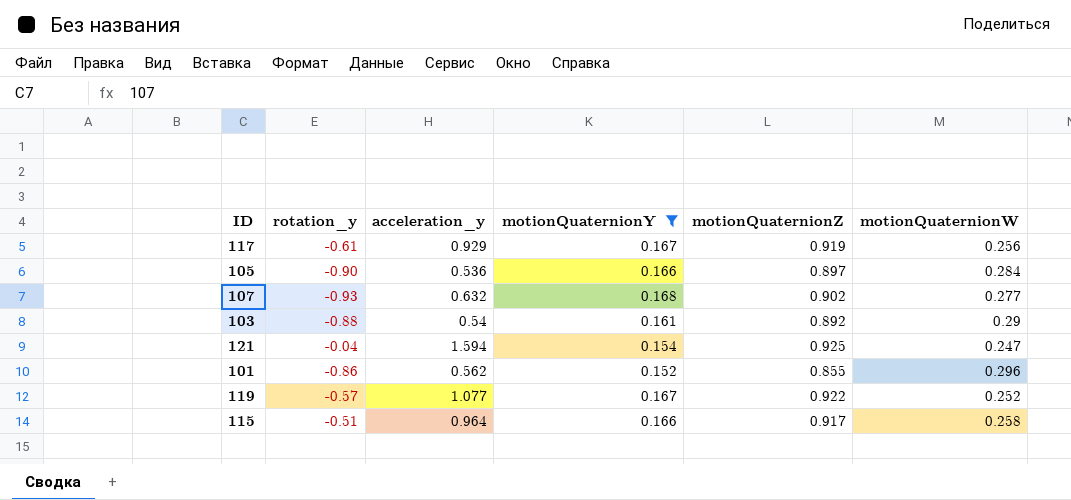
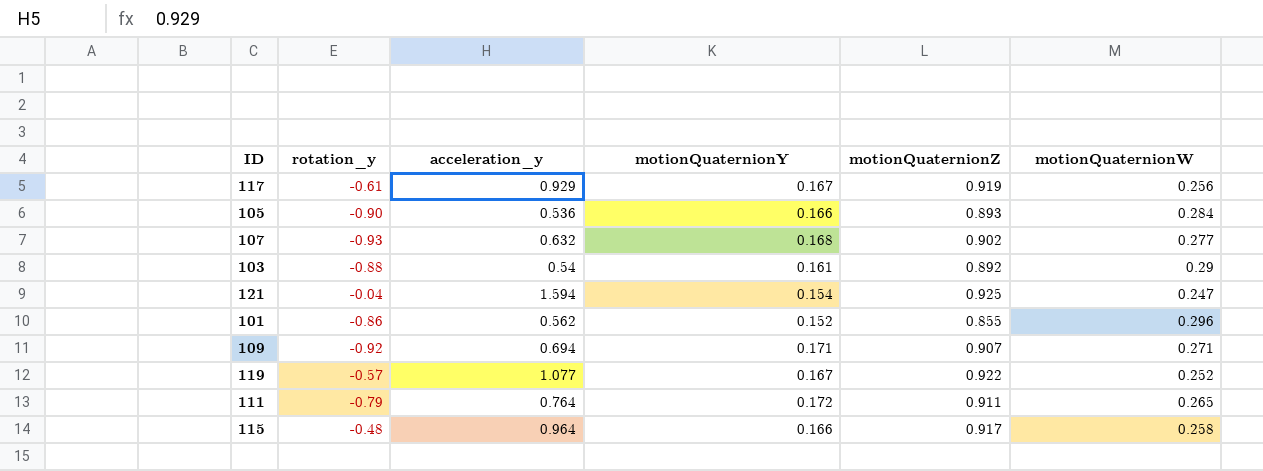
filter: motionQuaternionY <= 0.168 -> none
105 | motionQuaternionZ: 0.897 -> 0.893
115 | rotation_y: -0.51 -> -0.48

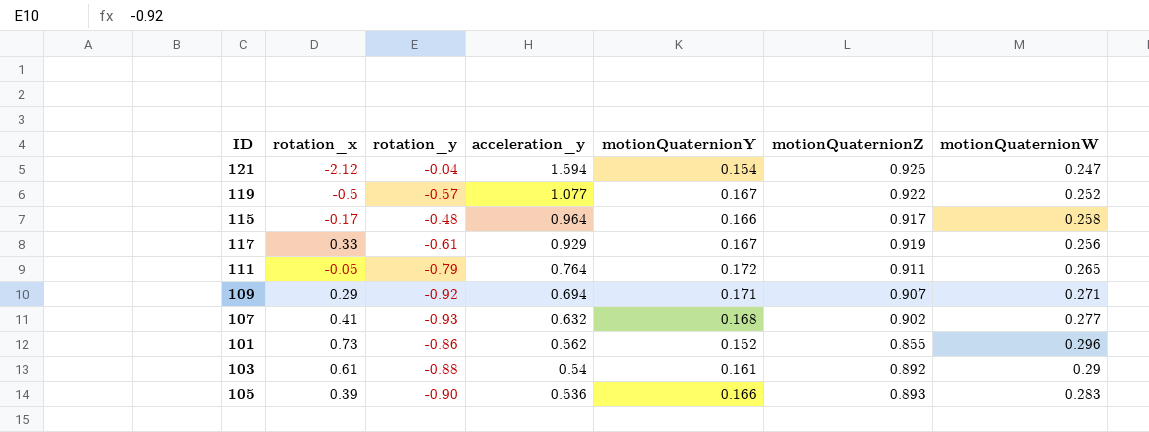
row order: none -> acceleration_y descending
column rotation_x | position: none -> 2
105 | motionQuaternionW: 0.284 -> 0.283

